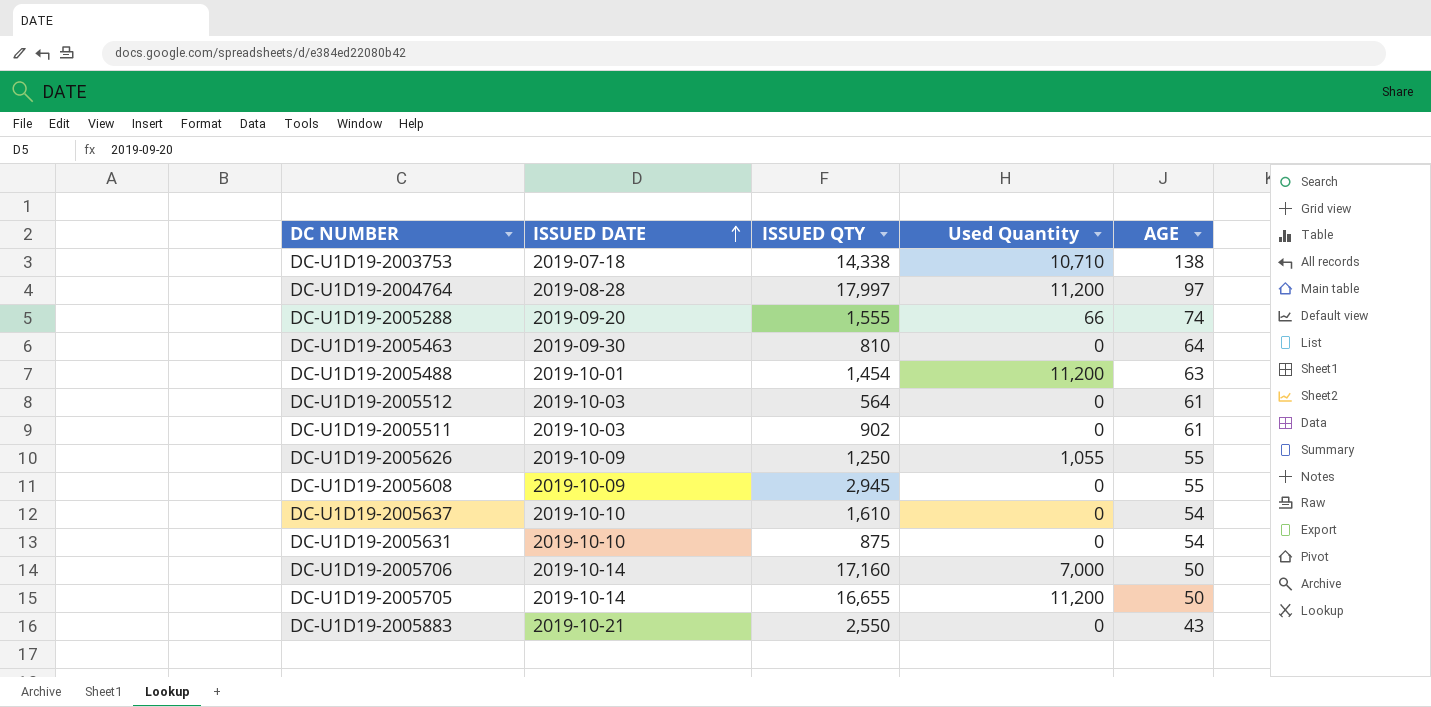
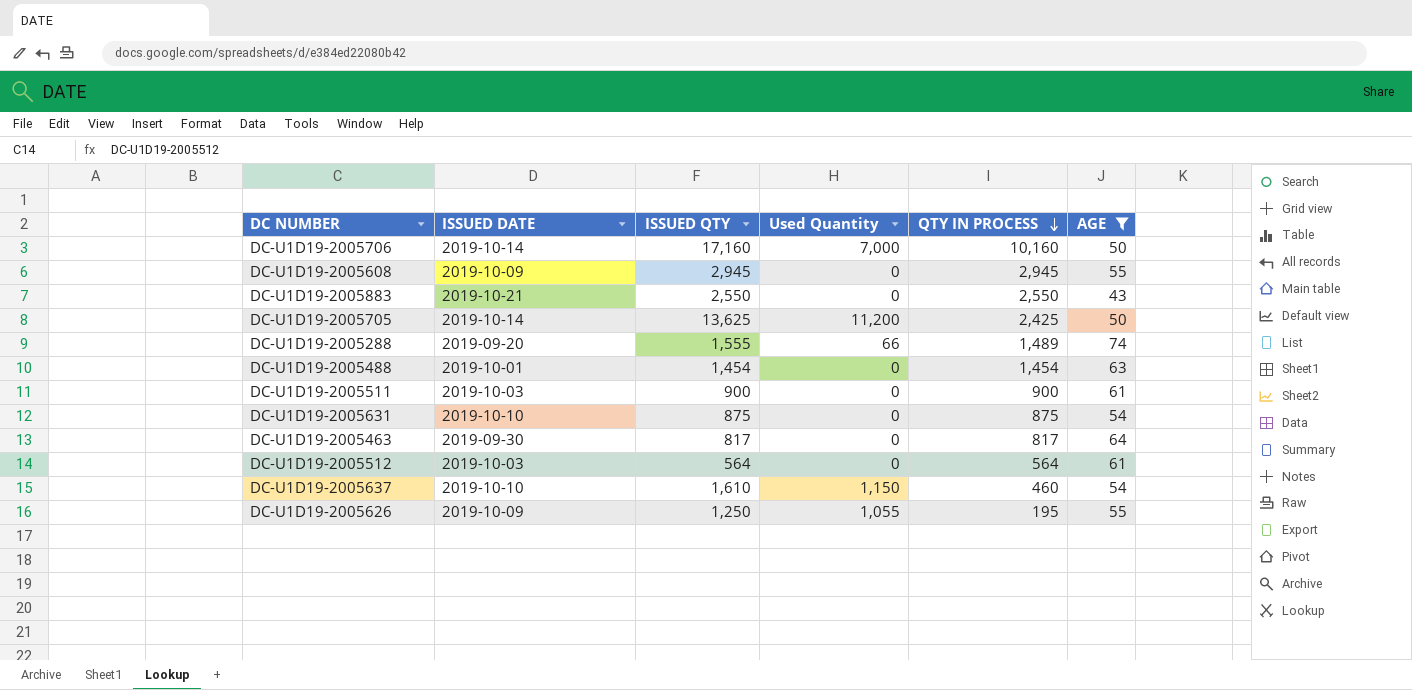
filter: none -> AGE <= 74
row order: ISSUED DATE ascending -> QTY IN PROCESS descending
column QTY IN PROCESS | formula: none -> [ISSUED QTY] - [Used Quantity]
DC-U1D19-2005705 | ISSUED QTY: 16,655 -> 13,625
DC-U1D19-2005488 | Used Quantity: 11,200 -> 0
DC-U1D19-2005511 | ISSUED QTY: 902 -> 900
DC-U1D19-2005463 | ISSUED QTY: 810 -> 817
DC-U1D19-2005637 | Used Quantity: 0 -> 1,150

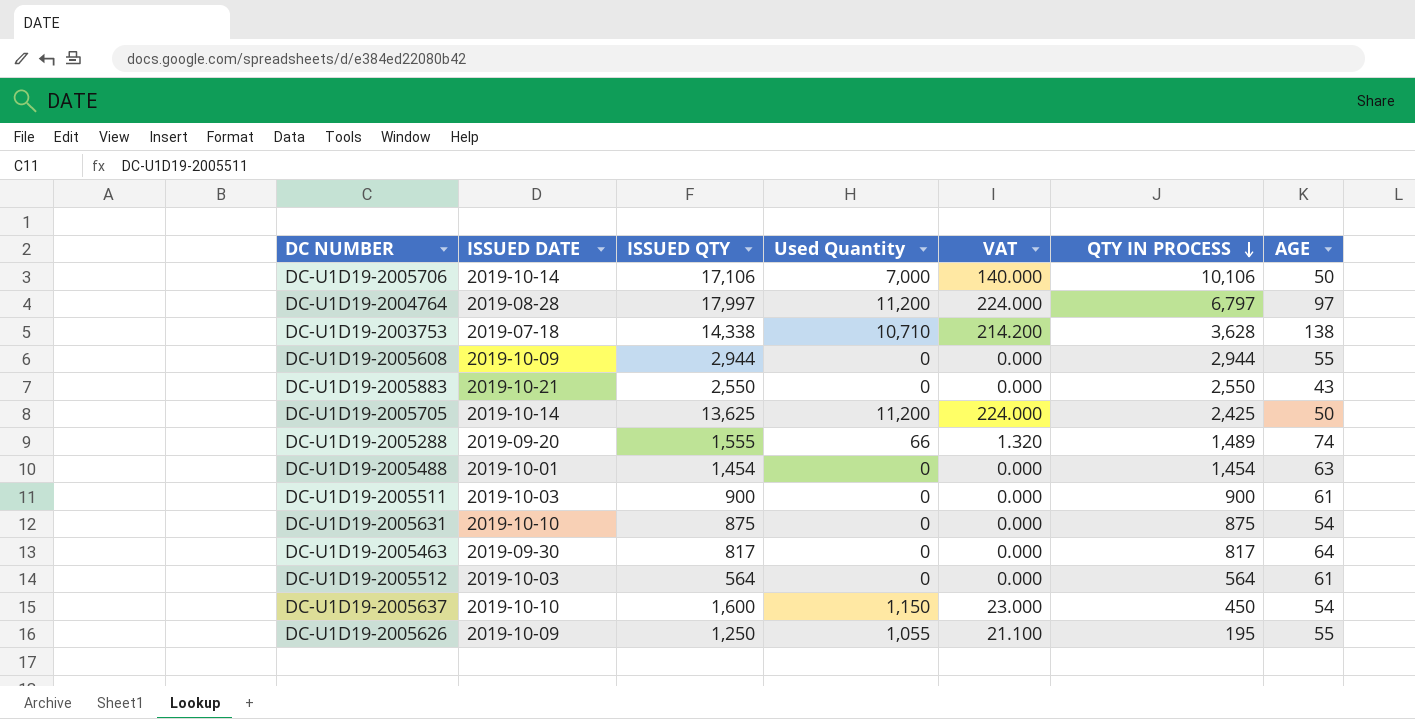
filter: AGE <= 74 -> none
column VAT | formula: none -> [Used Quantity] * 0.02
DC-U1D19-2005706 | ISSUED QTY: 17,160 -> 17,106
DC-U1D19-2005706 | QTY IN PROCESS: 10,160 -> 10,106
DC-U1D19-2005608 | ISSUED QTY: 2,945 -> 2,944
DC-U1D19-2005608 | QTY IN PROCESS: 2,945 -> 2,944
DC-U1D19-2005637 | ISSUED QTY: 1,610 -> 1,600
DC-U1D19-2005637 | QTY IN PROCESS: 460 -> 450

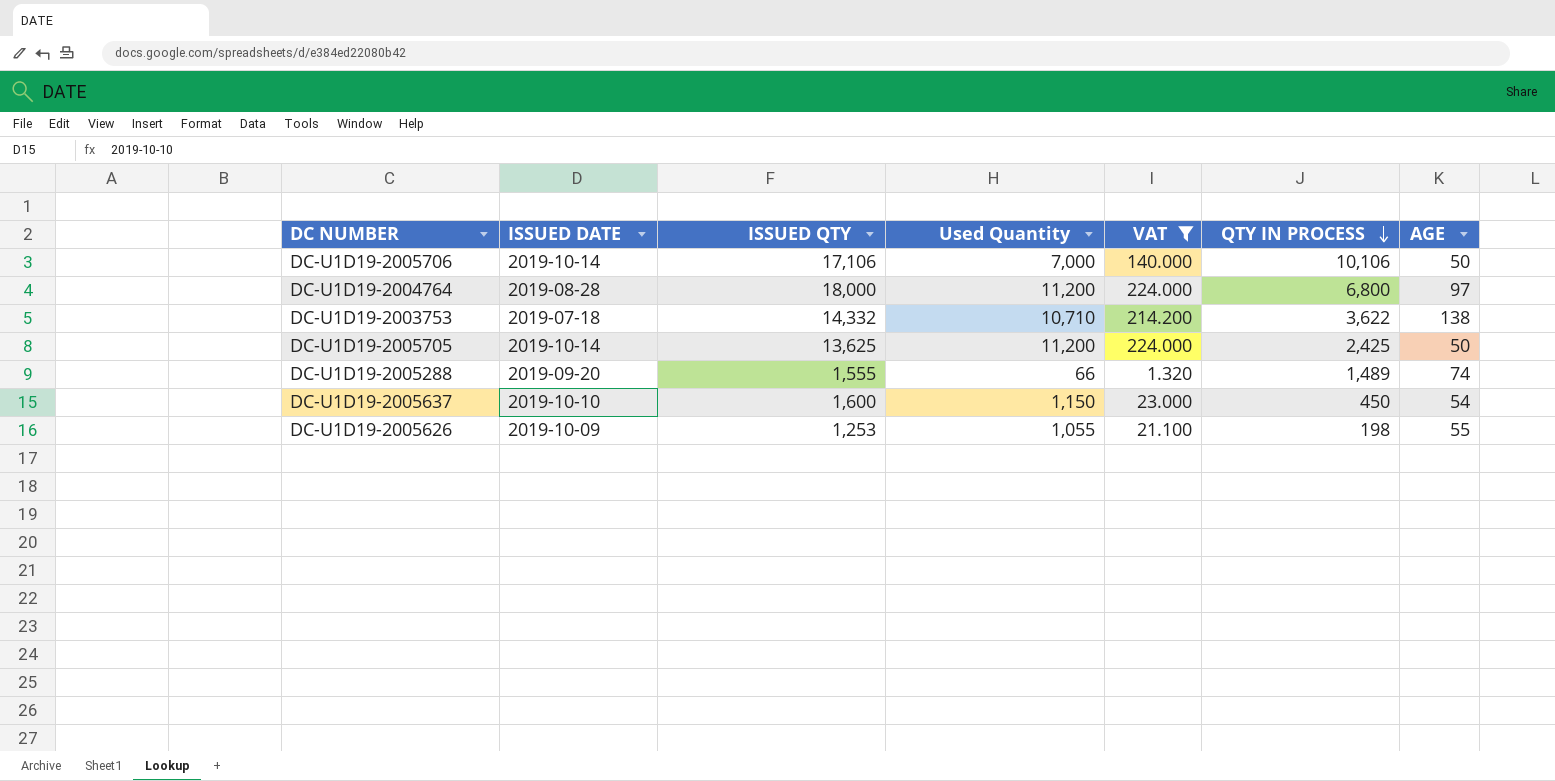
filter: none -> VAT != 0.000
DC-U1D19-2004764 | ISSUED QTY: 17,997 -> 18,000
DC-U1D19-2004764 | QTY IN PROCESS: 6,797 -> 6,800
DC-U1D19-2003753 | ISSUED QTY: 14,338 -> 14,332
DC-U1D19-2003753 | QTY IN PROCESS: 3,628 -> 3,622
DC-U1D19-2005626 | ISSUED QTY: 1,250 -> 1,253
DC-U1D19-2005626 | QTY IN PROCESS: 195 -> 198

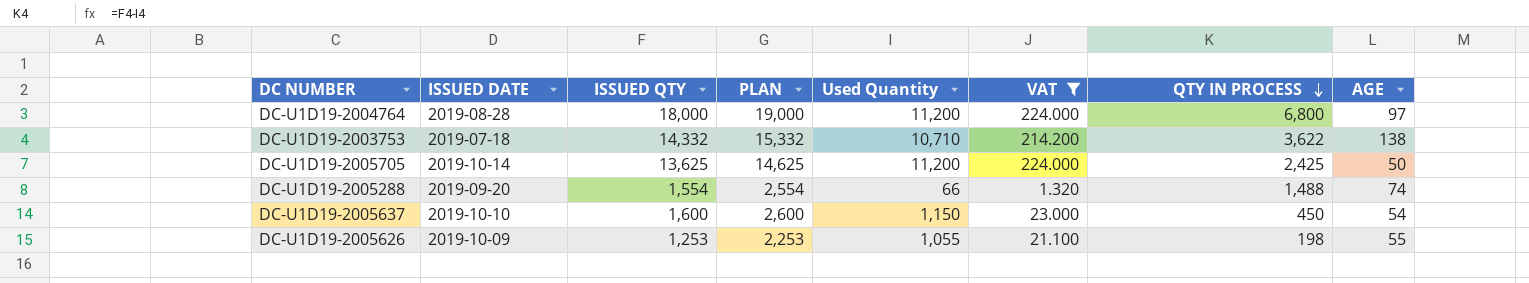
column PLAN | formula: none -> [ISSUED QTY] + 1000
row DC-U1D19-2005706: 2019-10-14 | 17,106 | 7,000 | 140.000 | 10,106 | 50 -> none
DC-U1D19-2005288 | ISSUED QTY: 1,555 -> 1,554
DC-U1D19-2005288 | QTY IN PROCESS: 1,489 -> 1,488

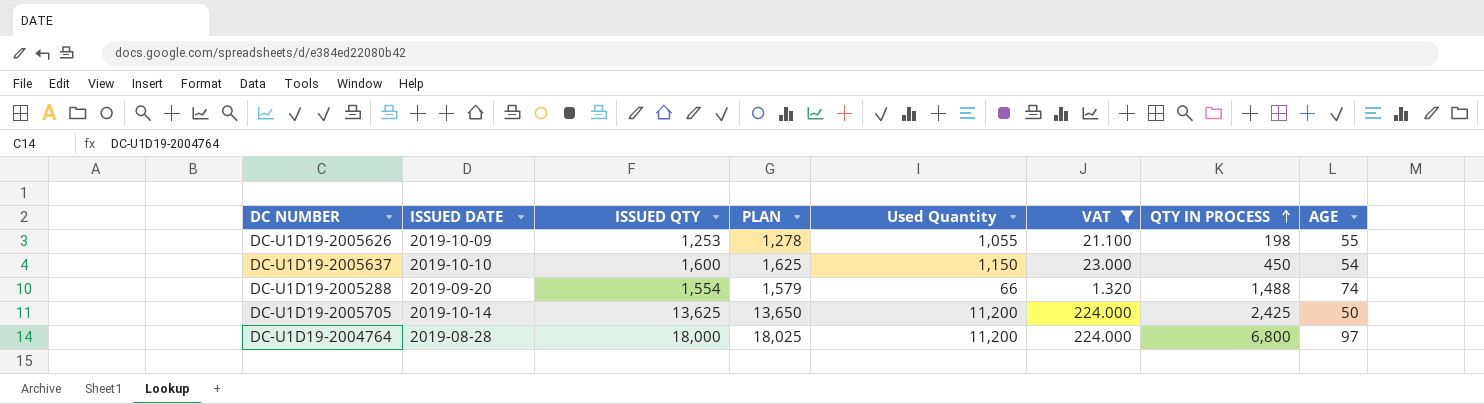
row order: QTY IN PROCESS descending -> QTY IN PROCESS ascending
column PLAN | formula: [ISSUED QTY] + 1000 -> [ISSUED QTY] + 25
row DC-U1D19-2003753: 2019-07-18 | 14,332 | 15,332 | 10,710 | 214.200 | 3,622 | 138 -> none

